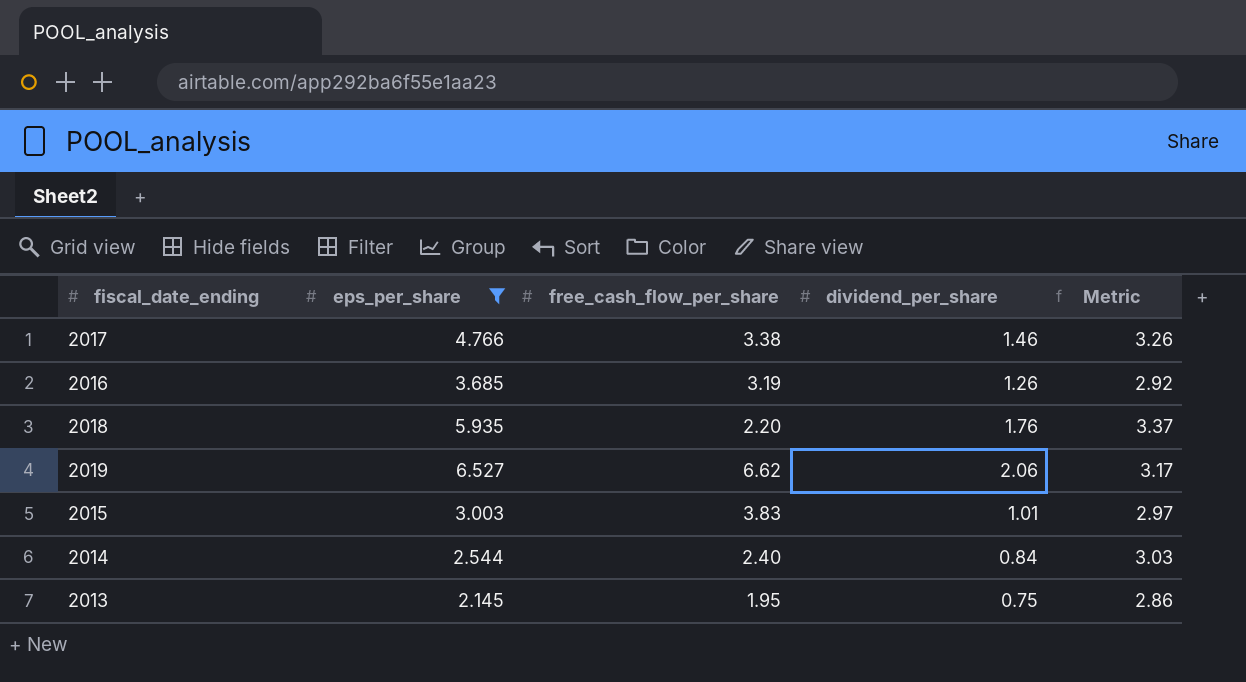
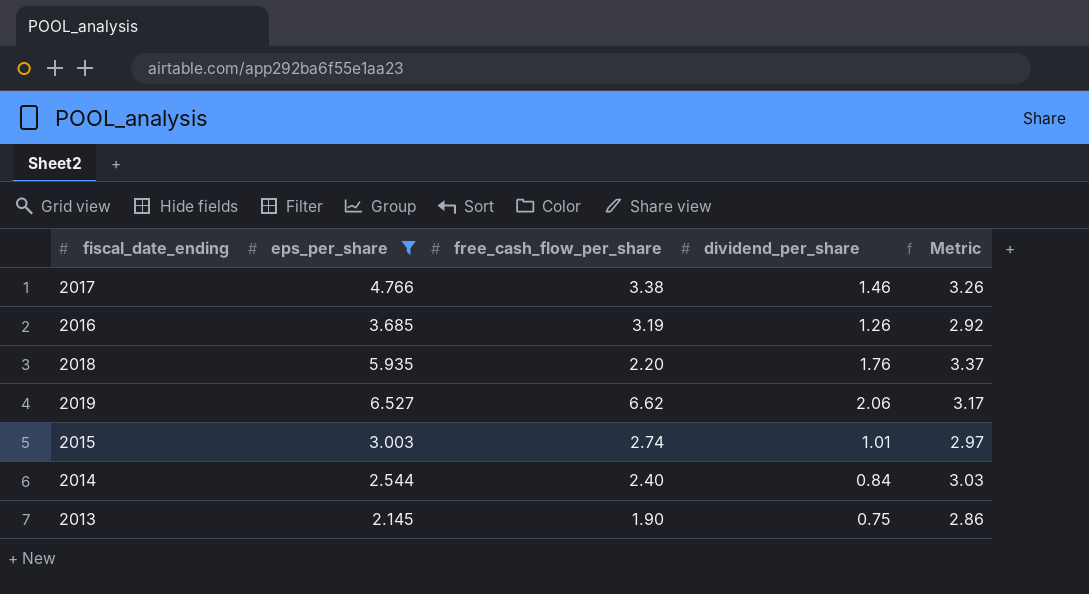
2015 | free_cash_flow_per_share: 3.83 -> 2.74
2013 | free_cash_flow_per_share: 1.95 -> 1.90

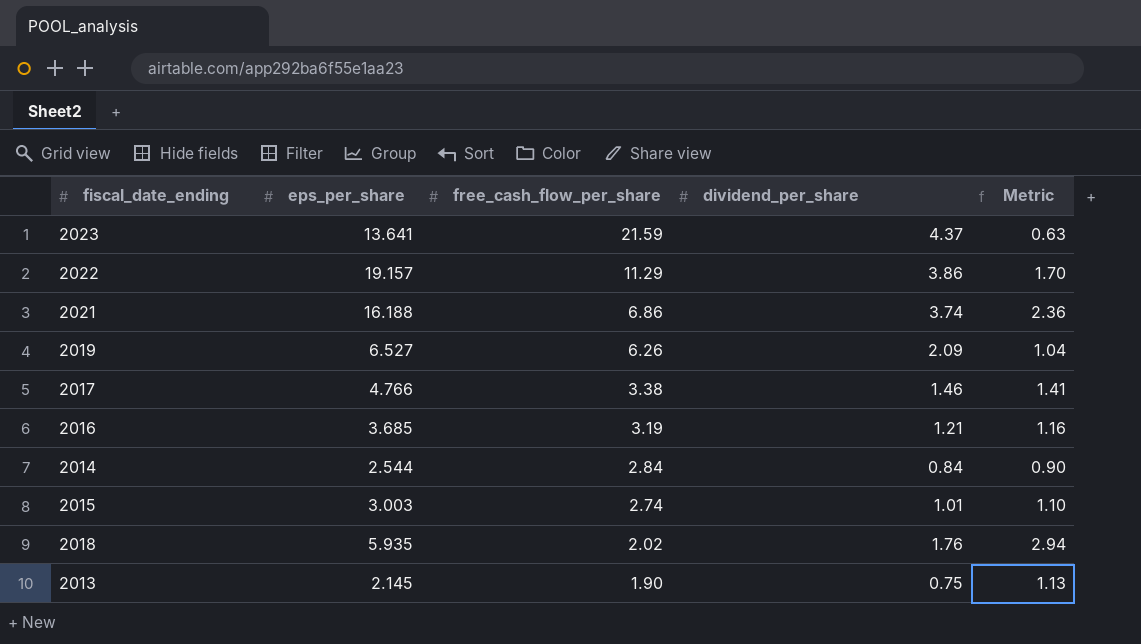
filter: eps_per_share <= 6.527 -> none
row order: none -> free_cash_flow_per_share descending
column Metric | formula: [eps_per_share] / [dividend_per_share] -> [eps_per_share] / [free_cash_flow_per_share]
2019 | free_cash_flow_per_share: 6.62 -> 6.26
2019 | dividend_per_share: 2.06 -> 2.09
2016 | dividend_per_share: 1.26 -> 1.21
2014 | free_cash_flow_per_share: 2.40 -> 2.84
2018 | free_cash_flow_per_share: 2.20 -> 2.02

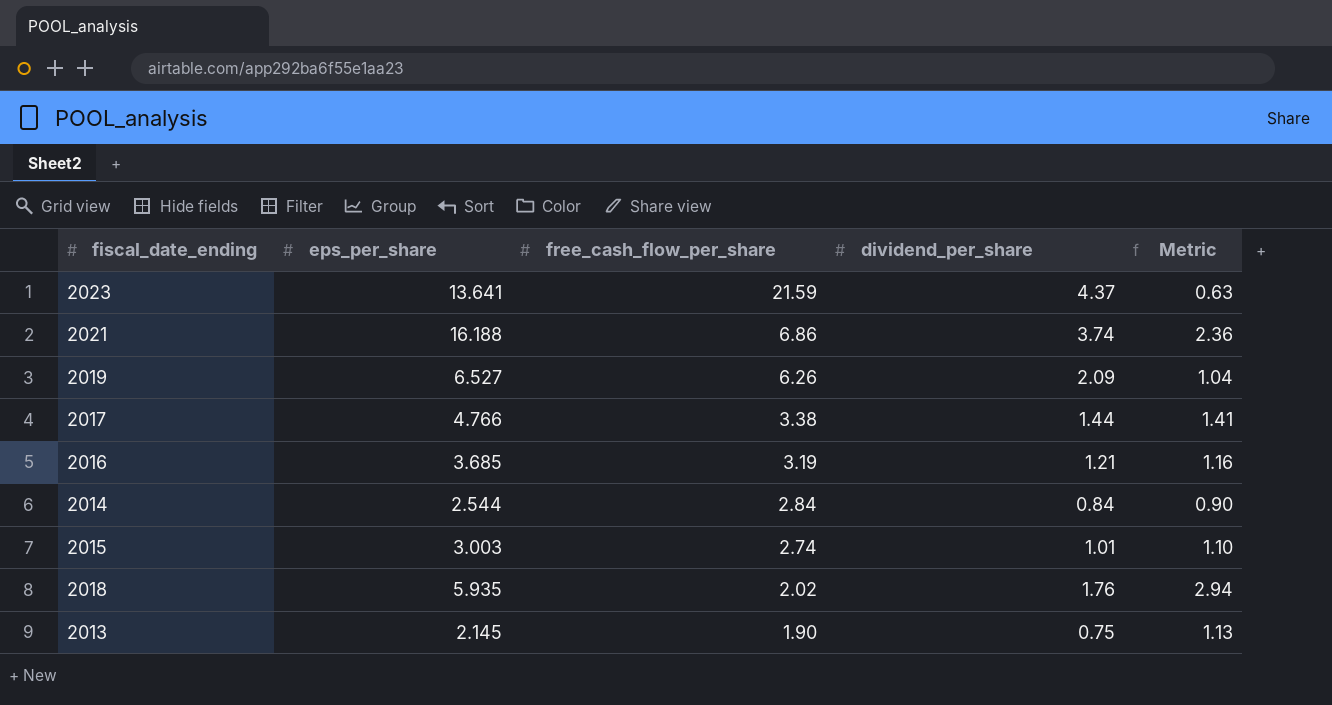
row 2022: 19.157 | 11.29 | 3.86 | 1.70 -> none
2017 | dividend_per_share: 1.46 -> 1.44

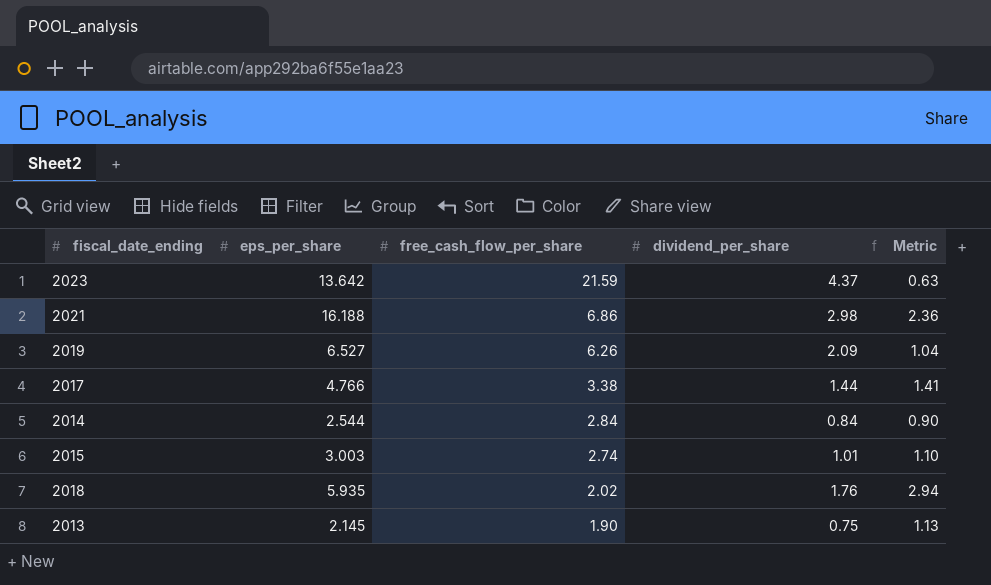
row 2016: 3.685 | 3.19 | 1.21 | 1.16 -> none
2023 | eps_per_share: 13.641 -> 13.642
2021 | dividend_per_share: 3.74 -> 2.98

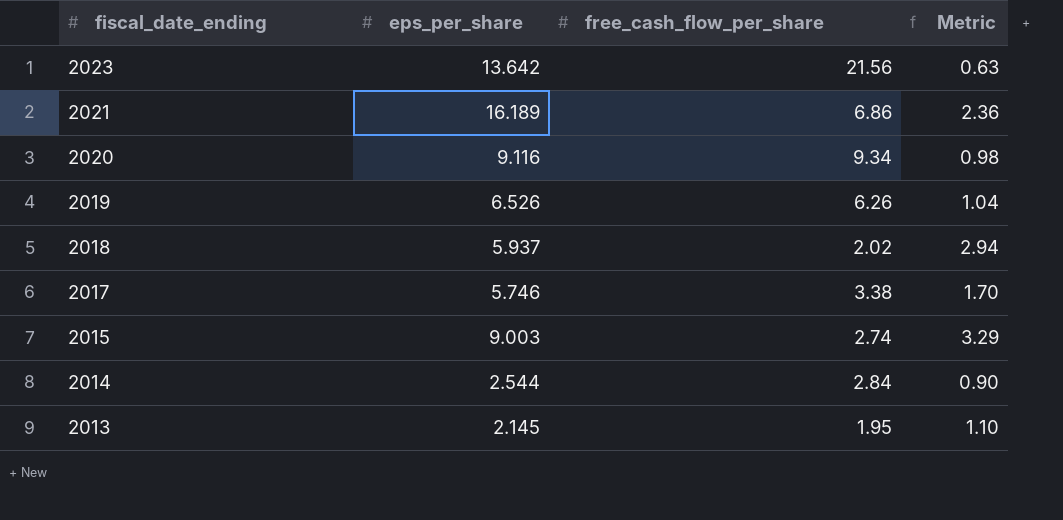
row order: free_cash_flow_per_share descending -> fiscal_date_ending descending
column dividend_per_share | position: 4 -> none
2023 | free_cash_flow_per_share: 21.59 -> 21.56
2021 | eps_per_share: 16.188 -> 16.189
row 2020: none -> 9.116 | 9.34 | 0.98
2019 | eps_per_share: 6.527 -> 6.526
2018 | eps_per_share: 5.935 -> 5.937
2017 | eps_per_share: 4.766 -> 5.746
2017 | Metric: 1.41 -> 1.70
2015 | eps_per_share: 3.003 -> 9.003
2015 | Metric: 1.10 -> 3.29
2013 | free_cash_flow_per_share: 1.90 -> 1.95
2013 | Metric: 1.13 -> 1.10

